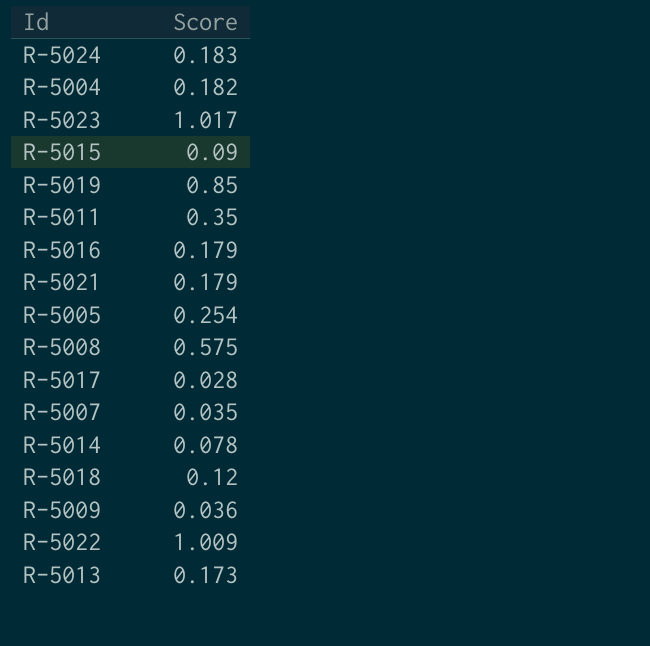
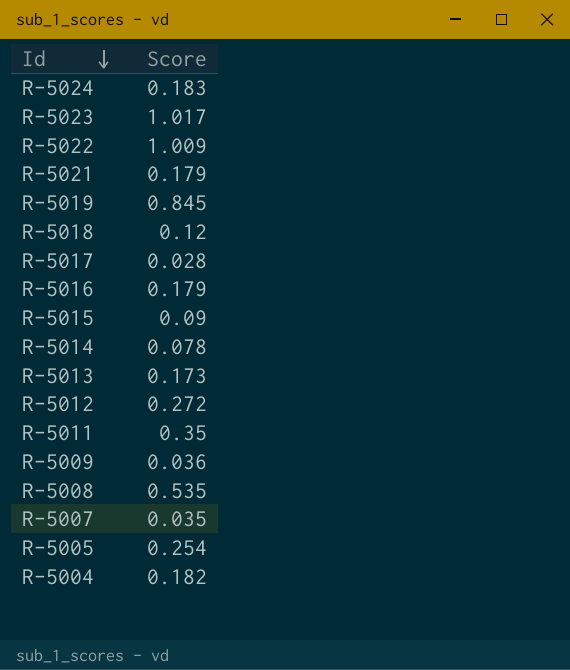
row order: none -> Id descending
R-5019 | Score: 0.85 -> 0.845
row R-5012: none -> 0.272
R-5008 | Score: 0.575 -> 0.535

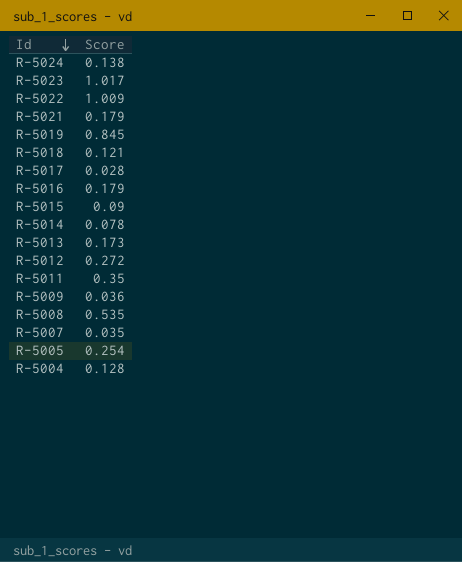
R-5024 | Score: 0.183 -> 0.138
R-5018 | Score: 0.12 -> 0.121
R-5004 | Score: 0.182 -> 0.128

